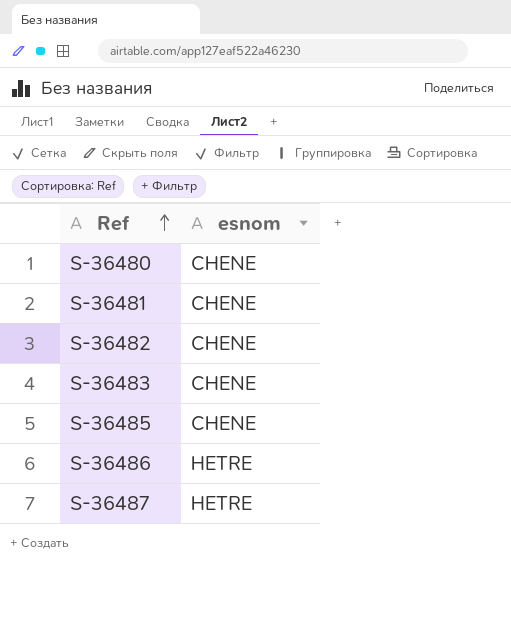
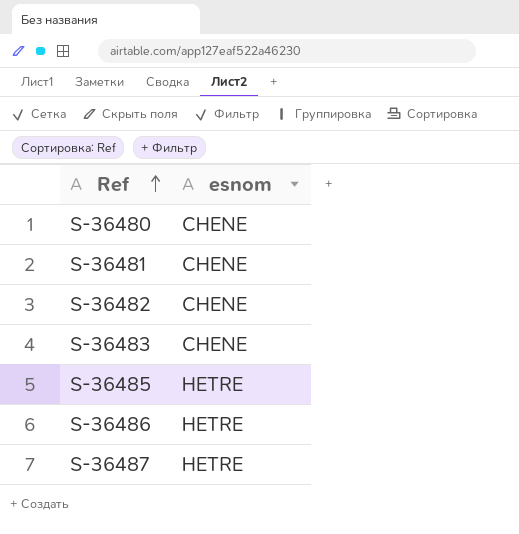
S-36485 | esnom: CHENE -> HETRE

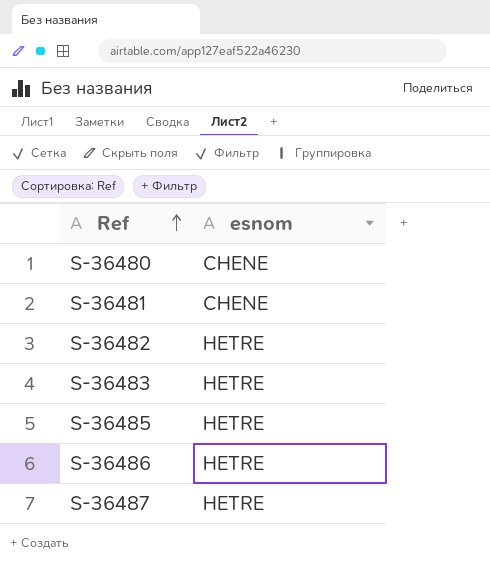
S-36482 | esnom: CHENE -> HETRE
S-36483 | esnom: CHENE -> HETRE

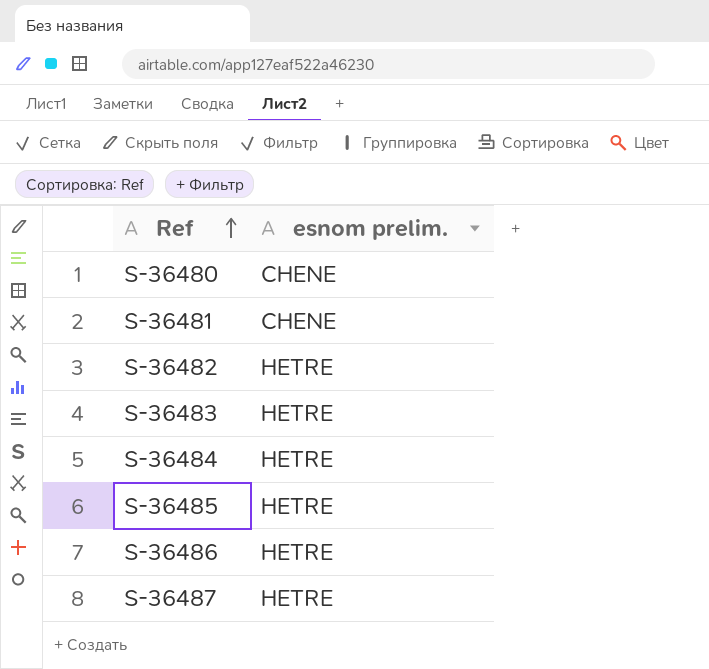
column name: esnom -> esnom prelim.
row S-36484: none -> HETRE

